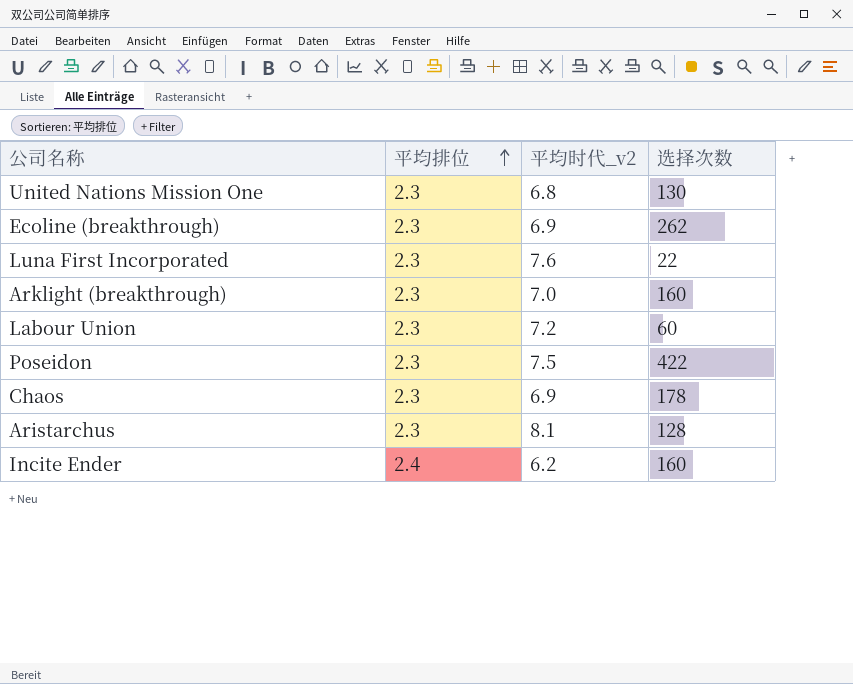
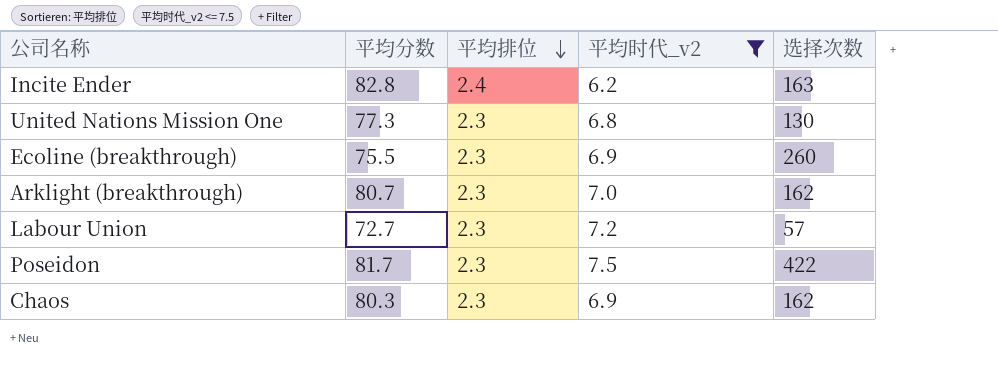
filter: none -> 平均时代_v2 <= 7.5
row order: 平均排位 ascending -> 平均排位 descending
column 平均分数 | position: none -> 2
Incite Ender | 选择次数: 160 -> 163
Ecoline (breakthrough) | 选择次数: 262 -> 260
Arklight (breakthrough) | 选择次数: 160 -> 162
Labour Union | 选择次数: 60 -> 57
Chaos | 选择次数: 178 -> 162

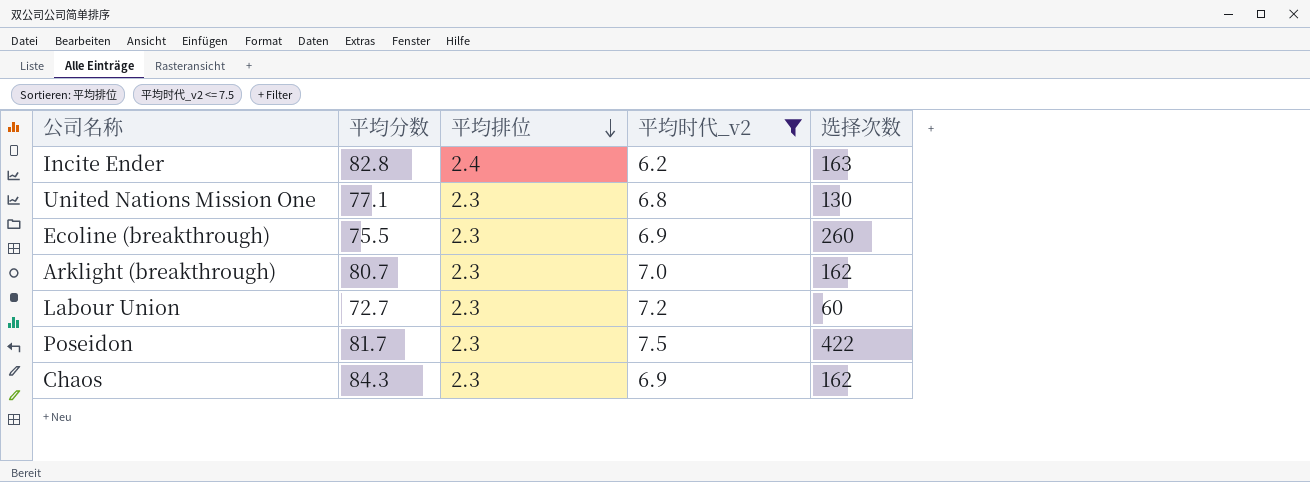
United Nations Mission One | 平均分数: 77.3 -> 77.1
Labour Union | 选择次数: 57 -> 60
Chaos | 平均分数: 80.3 -> 84.3

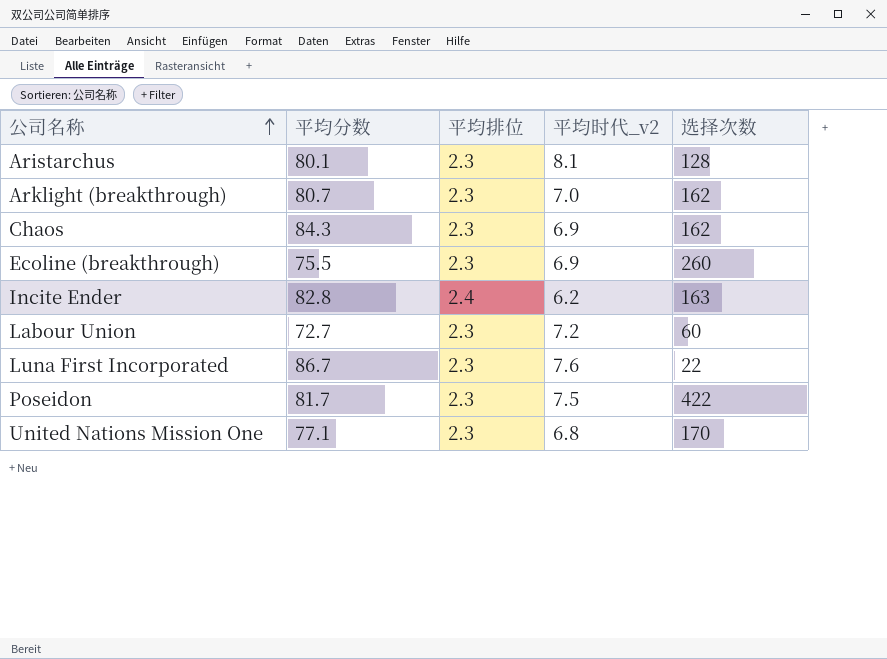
filter: 平均时代_v2 <= 7.5 -> none
row order: 平均排位 descending -> 公司名称 ascending
United Nations Mission One | 选择次数: 130 -> 170

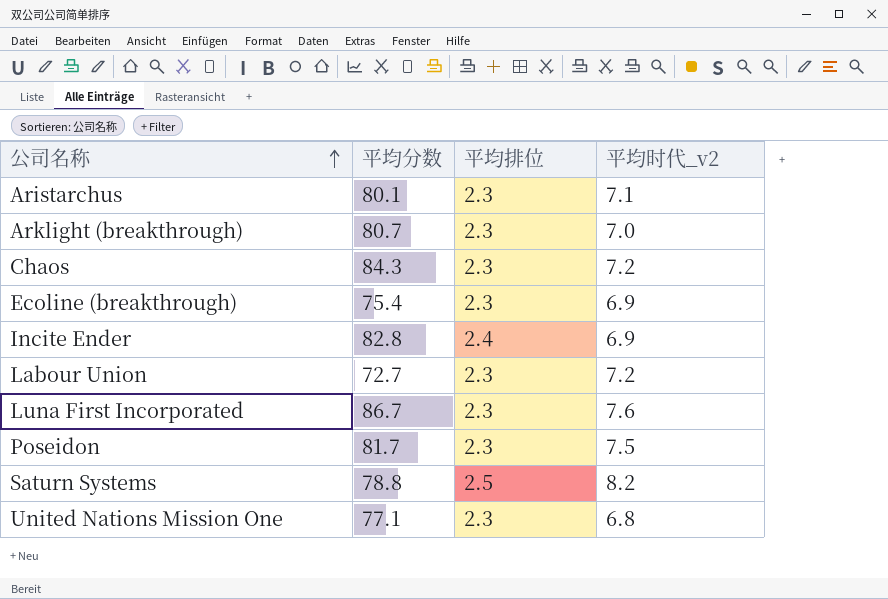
column 选择次数 | position: 5 -> none
Aristarchus | 平均时代_v2: 8.1 -> 7.1
Chaos | 平均时代_v2: 6.9 -> 7.2
Ecoline (breakthrough) | 平均分数: 75.5 -> 75.4
Incite Ender | 平均时代_v2: 6.2 -> 6.9
row Saturn Systems: none -> 78.8 | 2.5 | 8.2

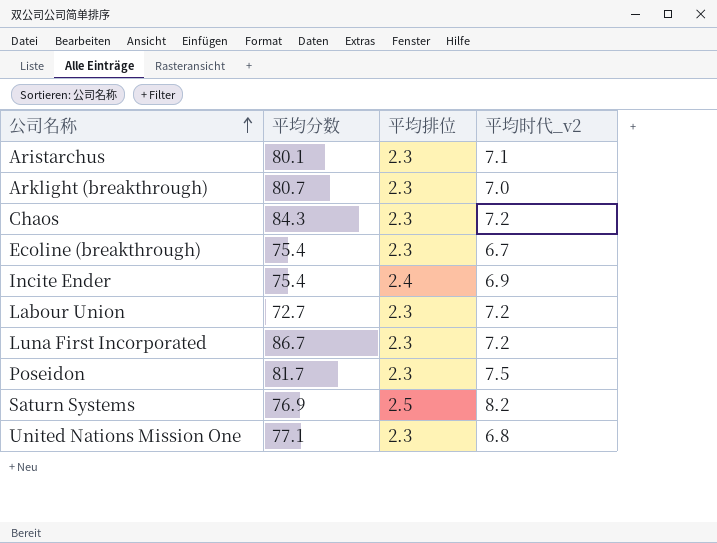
Ecoline (breakthrough) | 平均时代_v2: 6.9 -> 6.7
Incite Ender | 平均分数: 82.8 -> 75.4
Luna First Incorporated | 平均时代_v2: 7.6 -> 7.2
Saturn Systems | 平均分数: 78.8 -> 76.9

